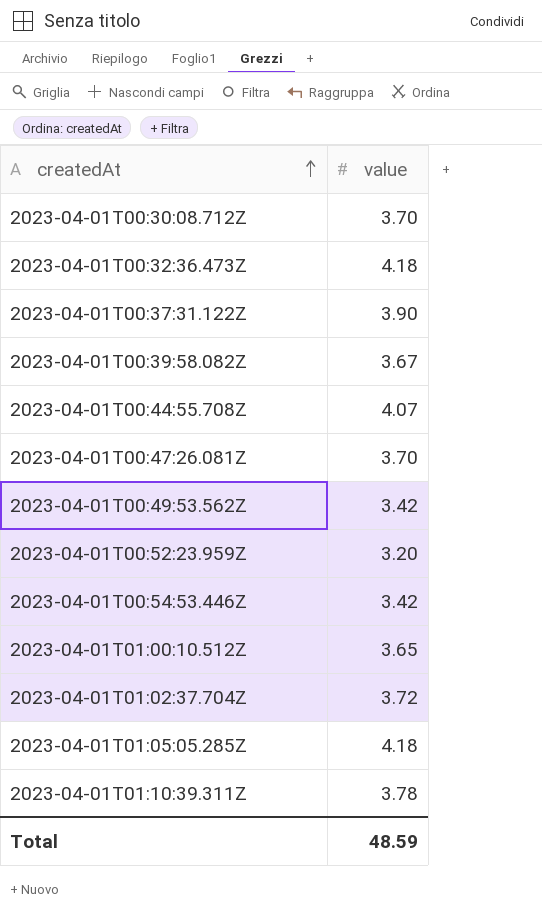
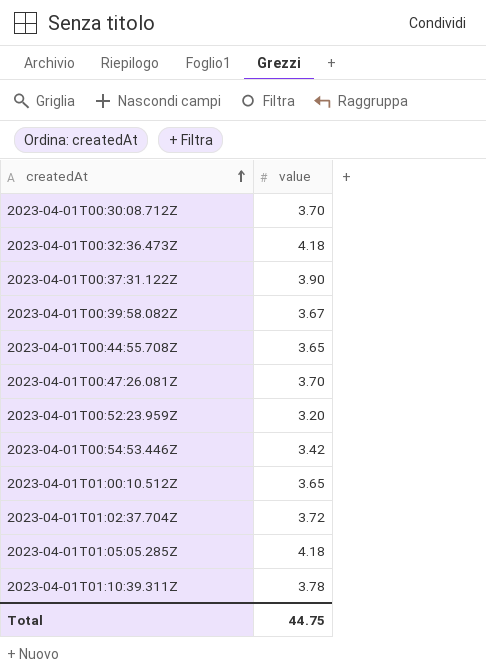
row 2023-04-01T00:49:53.562Z: 3.42 -> none
2023-04-01T00:44:55.708Z | value: 4.07 -> 3.65
Total | value: 48.59 -> 44.75

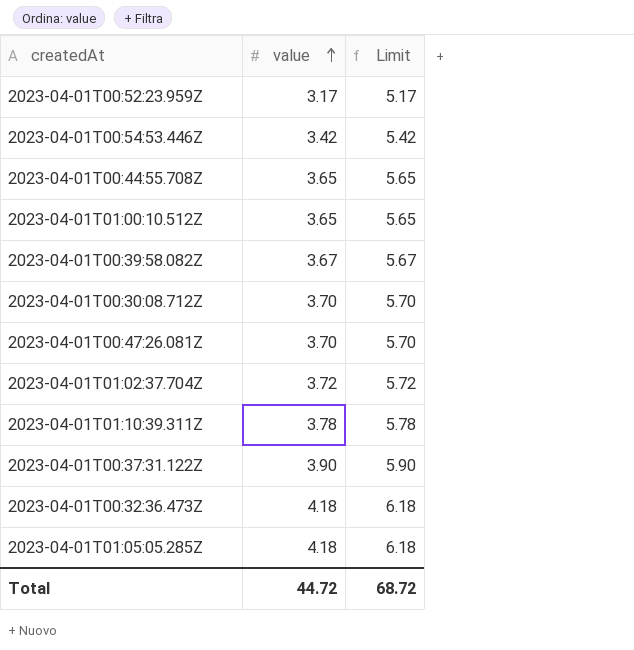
row order: createdAt ascending -> value ascending
column Limit | formula: none -> [value] + 2
2023-04-01T00:52:23.959Z | value: 3.20 -> 3.17
Total | value: 44.75 -> 44.72

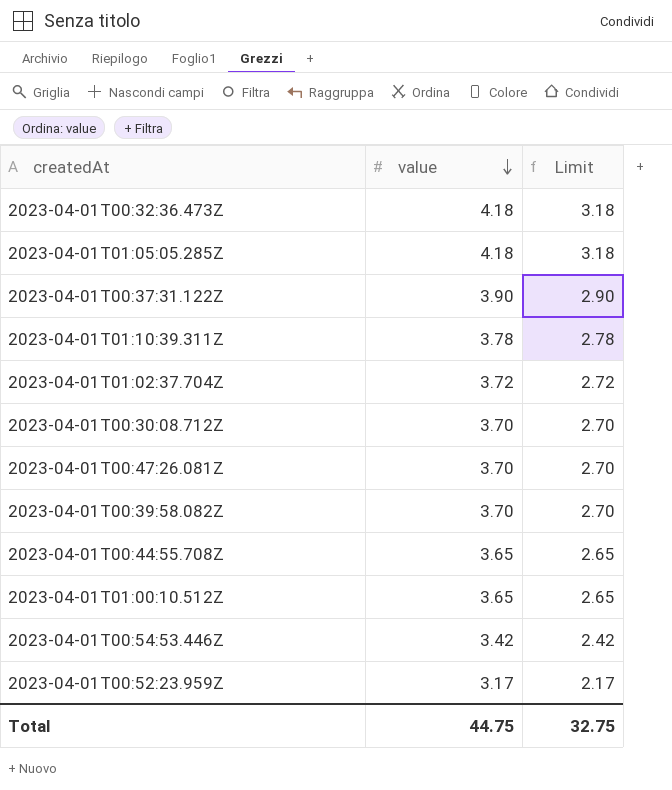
row order: value ascending -> value descending
column Limit | formula: [value] + 2 -> [value] - 1
2023-04-01T00:39:58.082Z | value: 3.67 -> 3.70
Total | value: 44.72 -> 44.75
Total | Limit: 68.72 -> 32.75

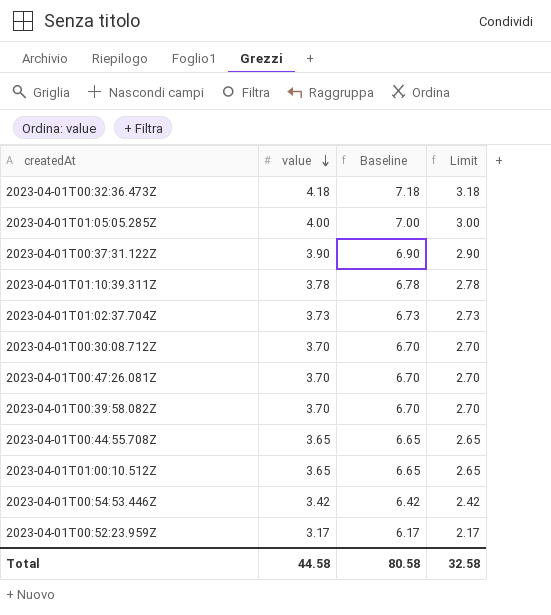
column Baseline | formula: none -> [value] + 3
2023-04-01T01:05:05.285Z | value: 4.18 -> 4.00
2023-04-01T01:05:05.285Z | Limit: 3.18 -> 3.00
2023-04-01T01:02:37.704Z | value: 3.72 -> 3.73
2023-04-01T01:02:37.704Z | Limit: 2.72 -> 2.73
Total | value: 44.75 -> 44.58
Total | Limit: 32.75 -> 32.58

